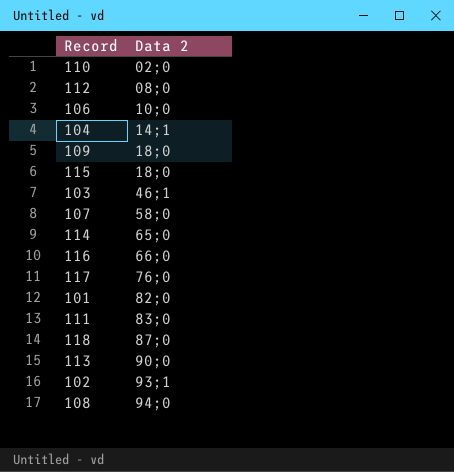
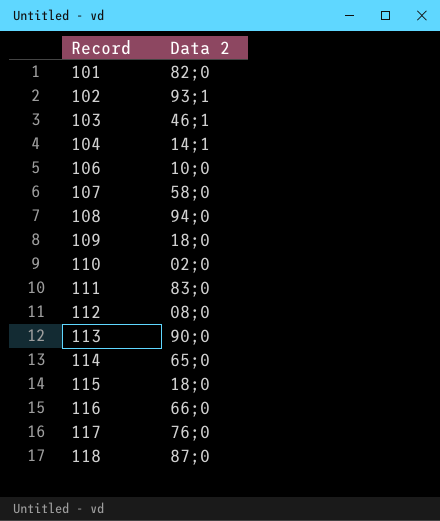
row order: Data 2 ascending -> Record ascending

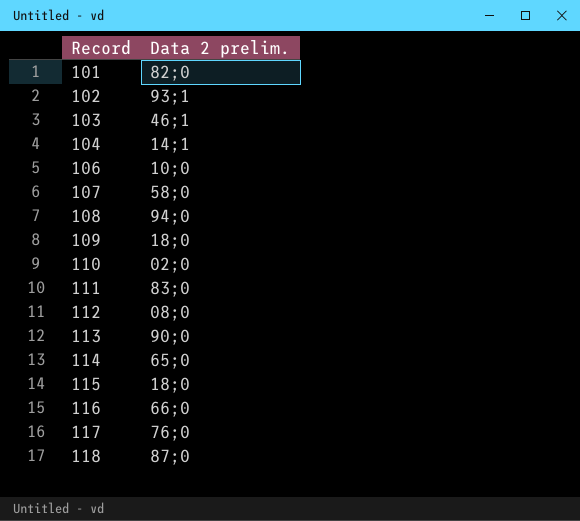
column name: Data 2 -> Data 2 prelim.

